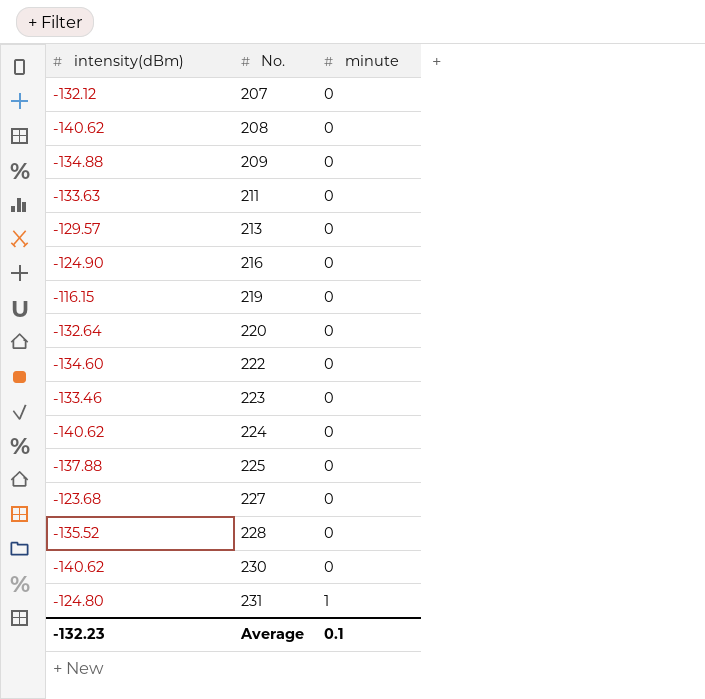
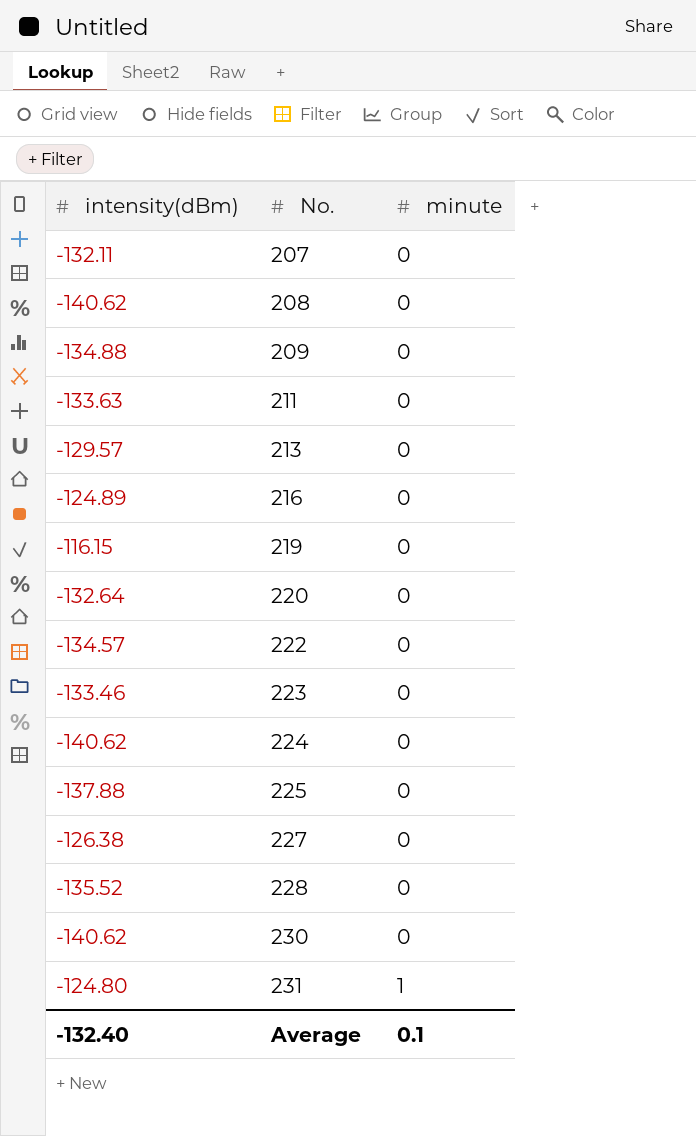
207 | intensity(dBm): -132.12 -> -132.11
216 | intensity(dBm): -124.90 -> -124.89
222 | intensity(dBm): -134.60 -> -134.57
227 | intensity(dBm): -123.68 -> -126.38
Average | intensity(dBm): -132.23 -> -132.40

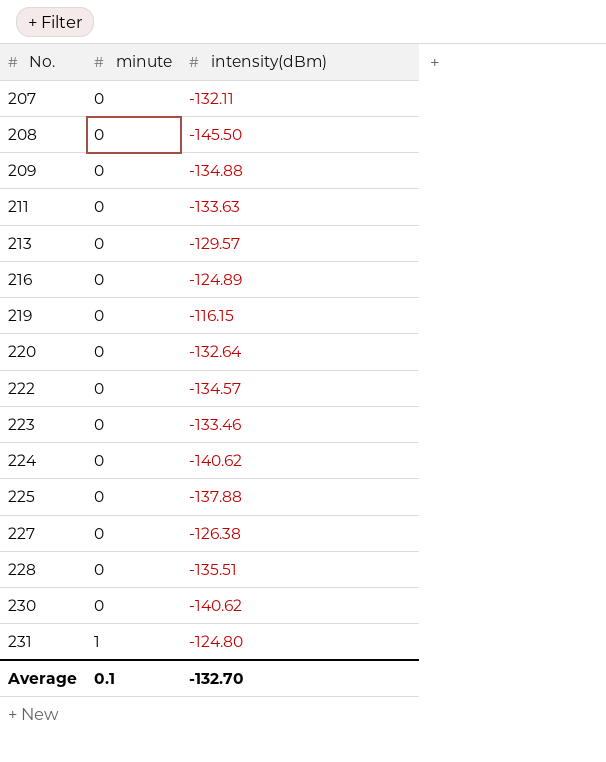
column intensity(dBm) | position: 1 -> 3
208 | intensity(dBm): -140.62 -> -145.50
228 | intensity(dBm): -135.52 -> -135.51
Average | intensity(dBm): -132.40 -> -132.70

